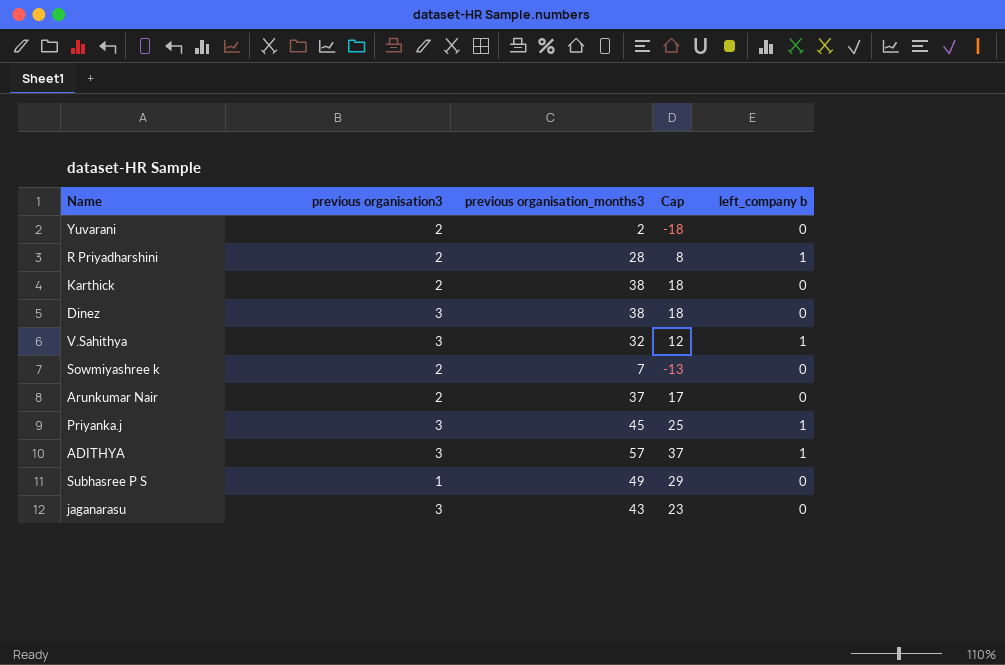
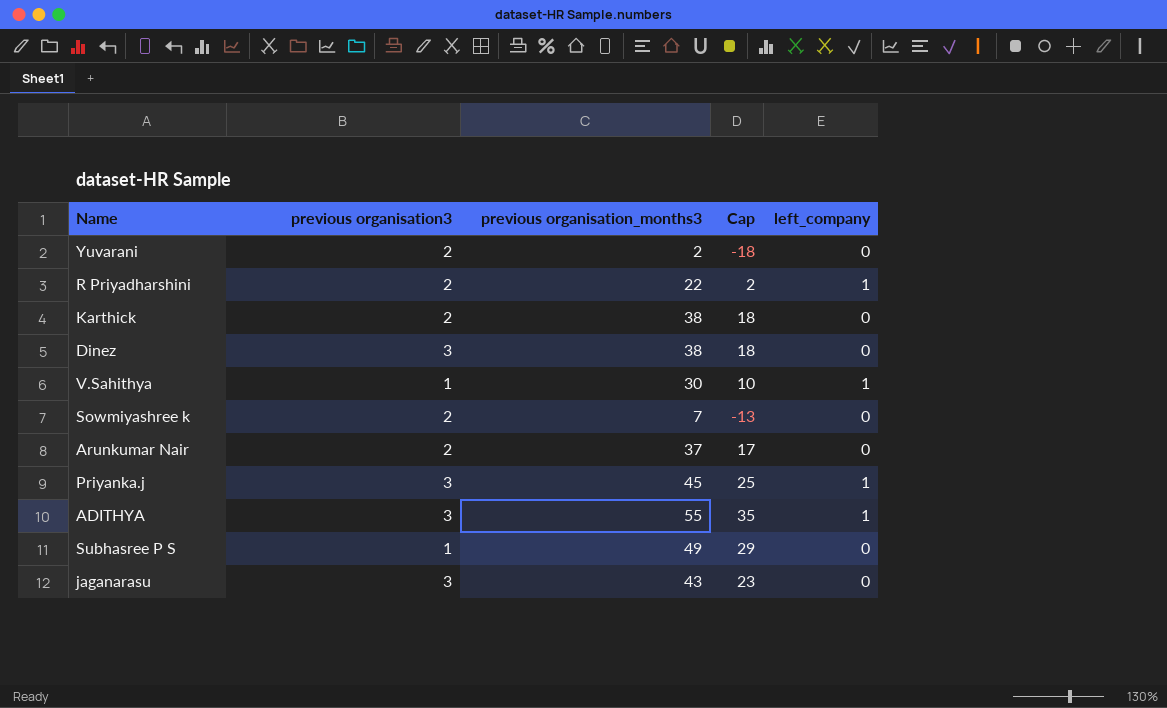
column name: left_company b -> left_company
R Priyadharshini | previous organisation_months3: 28 -> 22
R Priyadharshini | Cap: 8 -> 2
V.Sahithya | previous organisation3: 3 -> 1
V.Sahithya | previous organisation_months3: 32 -> 30
V.Sahithya | Cap: 12 -> 10
ADITHYA | previous organisation_months3: 57 -> 55
ADITHYA | Cap: 37 -> 35

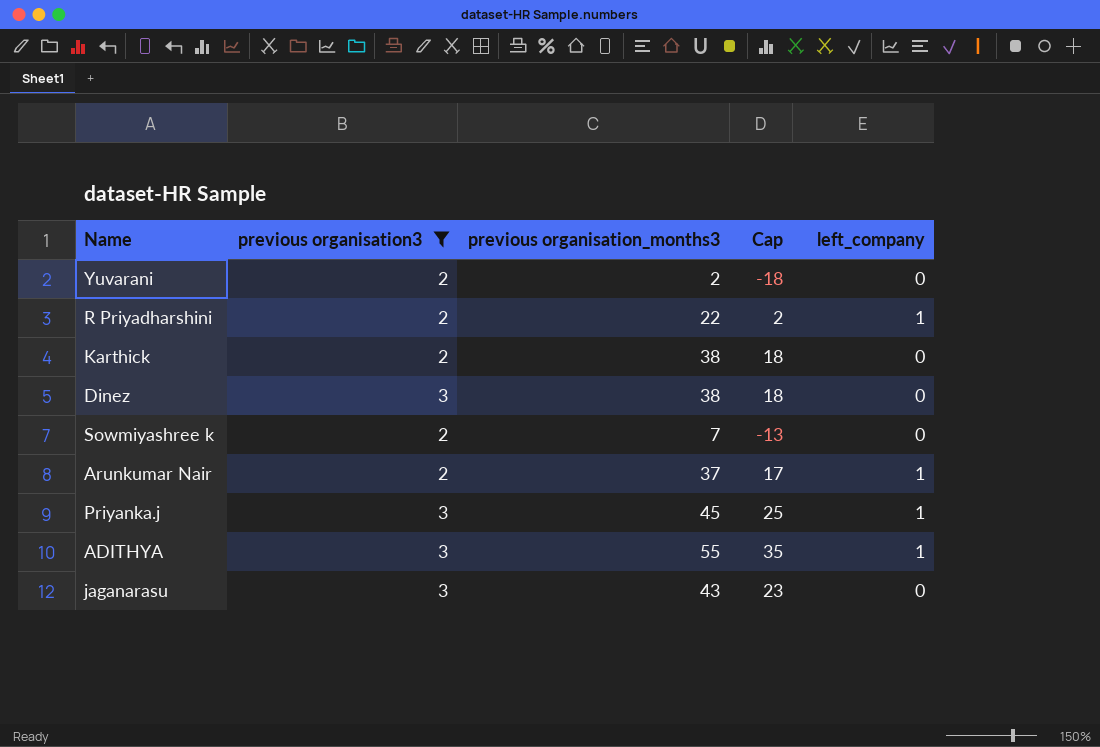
filter: none -> previous organisation3 != 1
Arunkumar Nair | left_company: 0 -> 1

